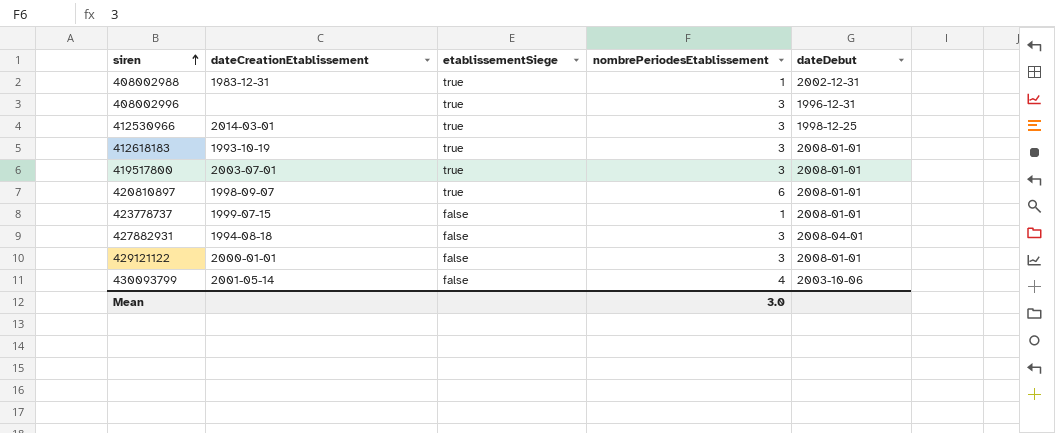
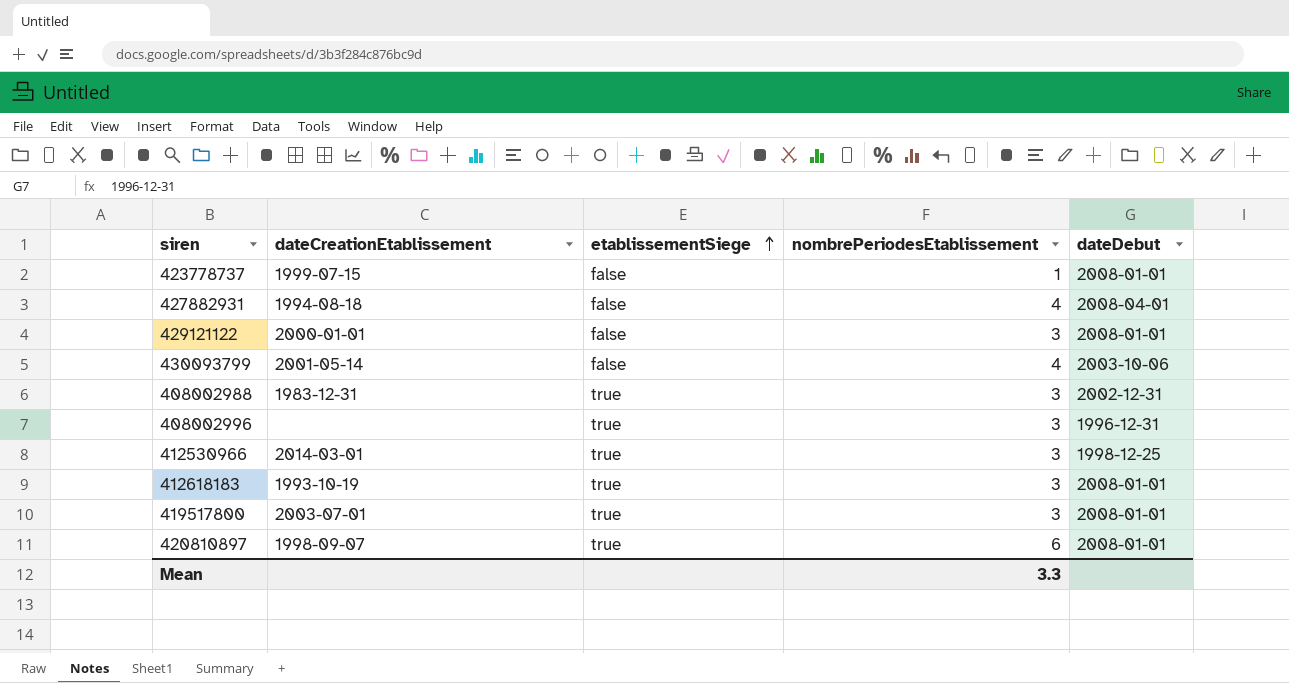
row order: siren ascending -> etablissementSiege ascending
427882931 | nombrePeriodesEtablissement: 3 -> 4
408002988 | nombrePeriodesEtablissement: 1 -> 3
Mean | nombrePeriodesEtablissement: 3.0 -> 3.3

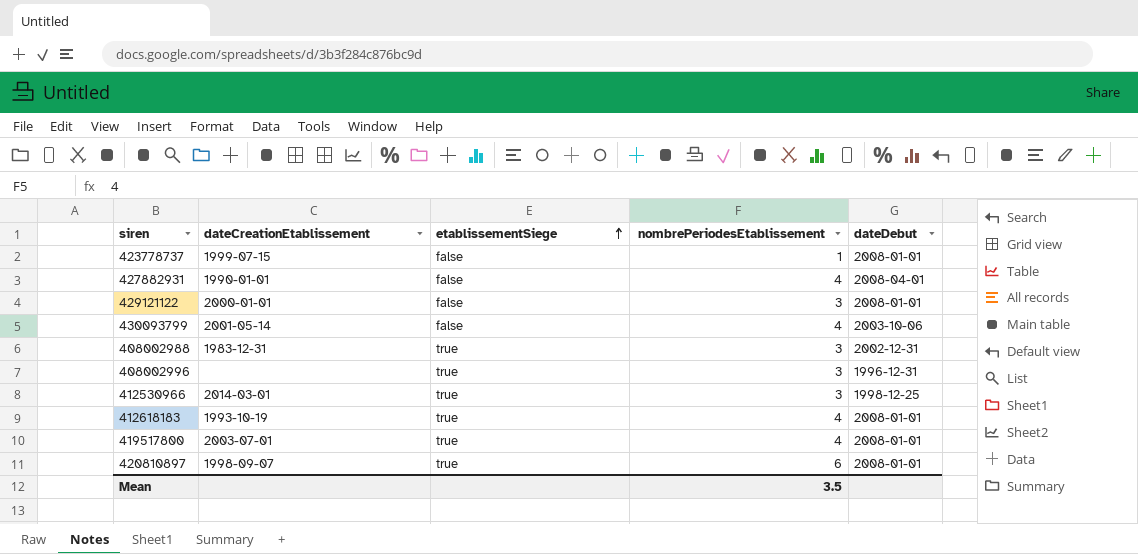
427882931 | dateCreationEtablissement: 1994-08-18 -> 1990-01-01
412618183 | nombrePeriodesEtablissement: 3 -> 4
419517800 | nombrePeriodesEtablissement: 3 -> 4
Mean | nombrePeriodesEtablissement: 3.3 -> 3.5

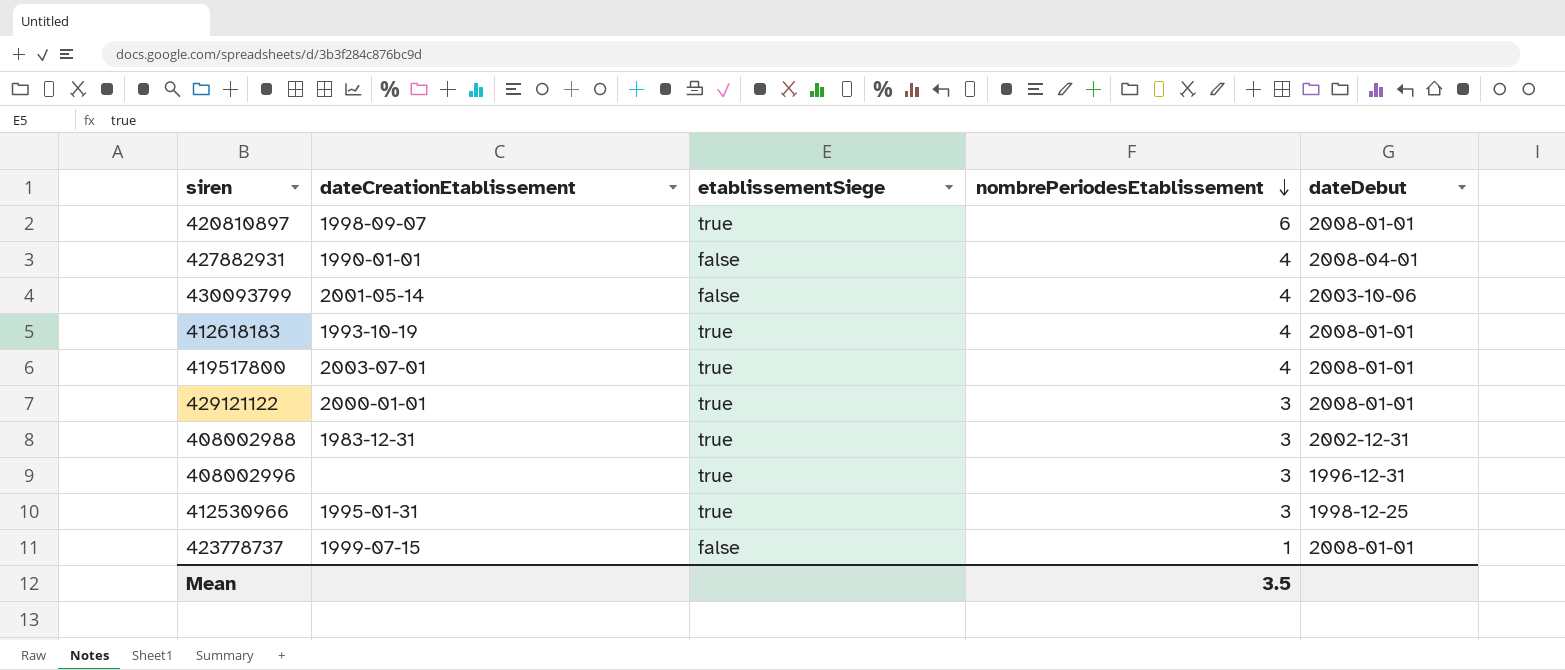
row order: etablissementSiege ascending -> nombrePeriodesEtablissement descending
429121122 | etablissementSiege: false -> true
412530966 | dateCreationEtablissement: 2014-03-01 -> 1995-01-31

